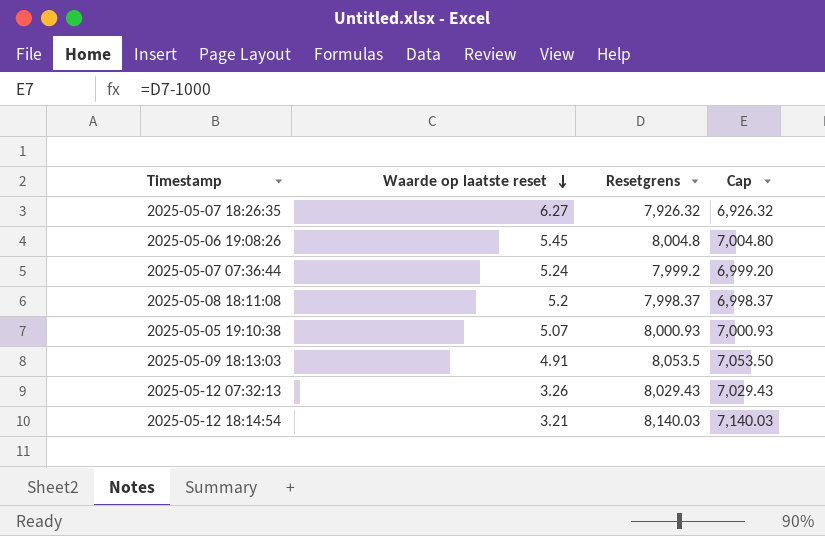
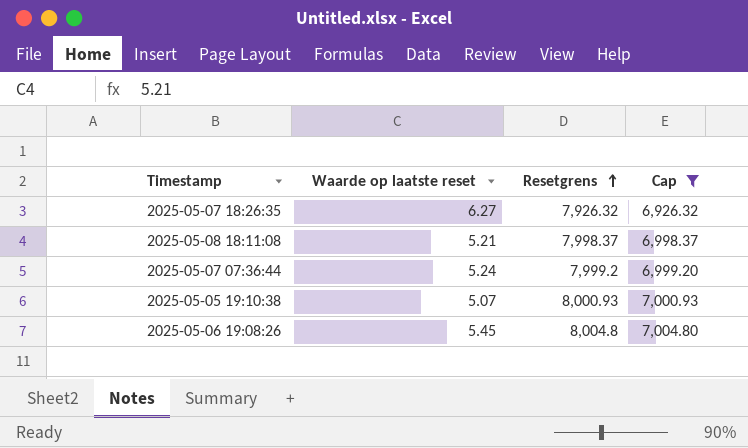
filter: none -> Cap <= 7,004.80
row order: Waarde op laatste reset descending -> Resetgrens ascending
2025-05-08 18:11:08 | Waarde op laatste reset: 5.2 -> 5.21

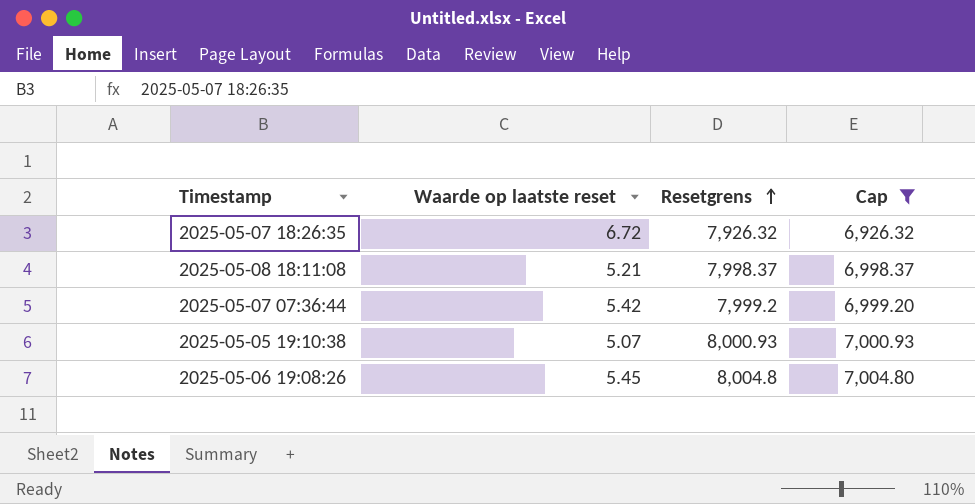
2025-05-07 18:26:35 | Waarde op laatste reset: 6.27 -> 6.72
2025-05-07 07:36:44 | Waarde op laatste reset: 5.24 -> 5.42

